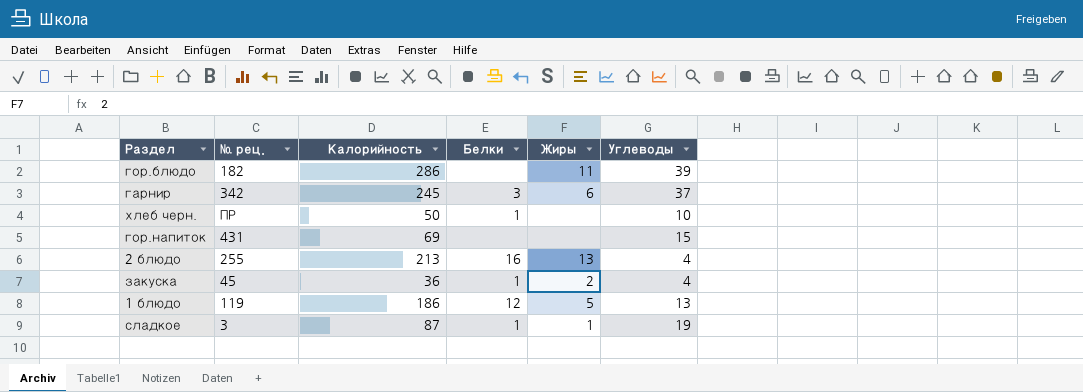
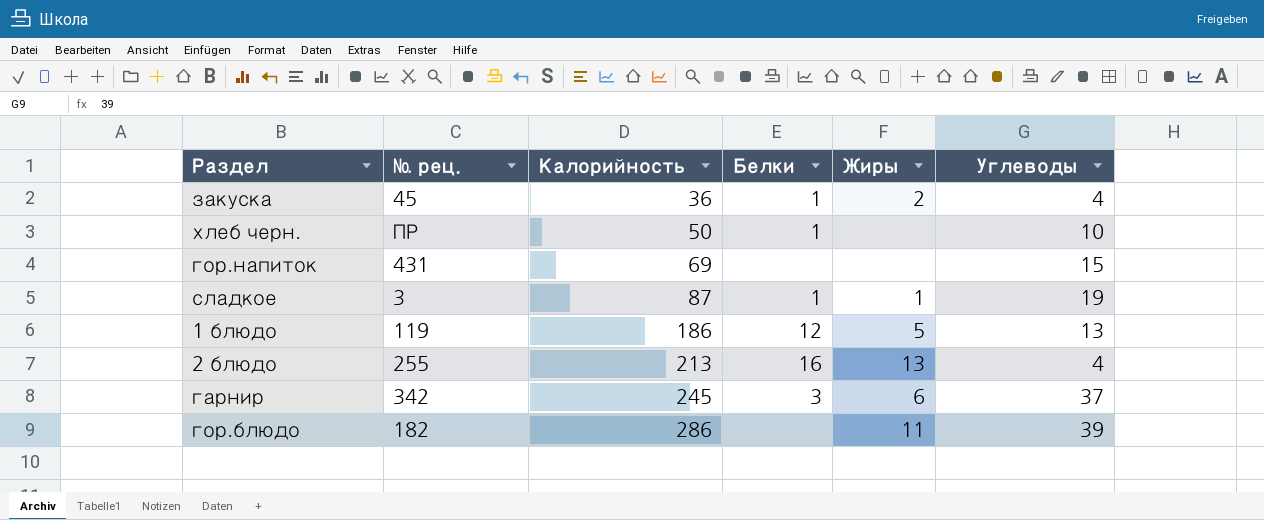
row order: none -> Калорийность ascending

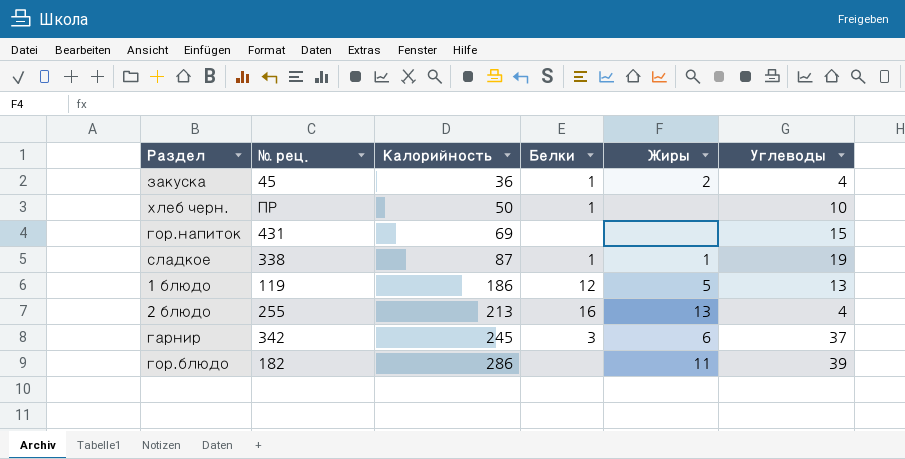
сладкое | № рец.: 3 -> 338

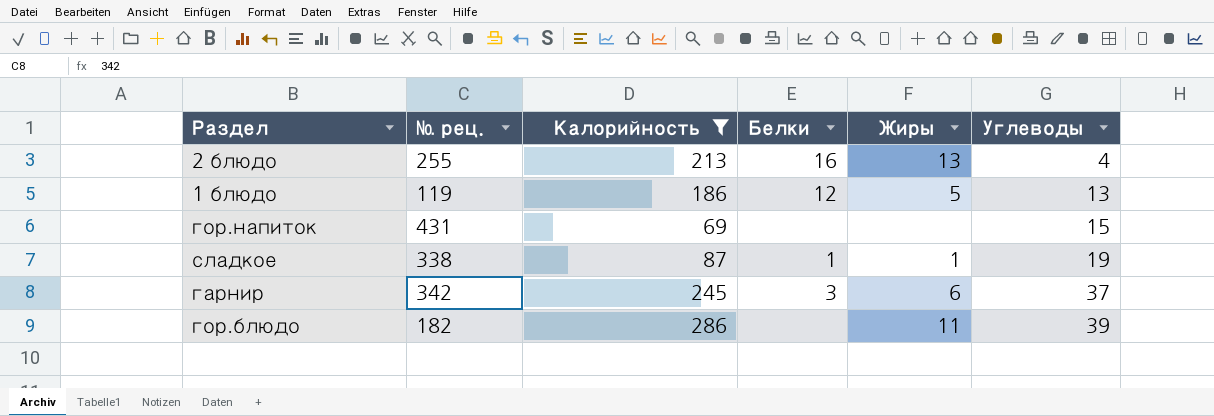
filter: none -> Калорийность >= 69
row order: Калорийность ascending -> Углеводы ascending

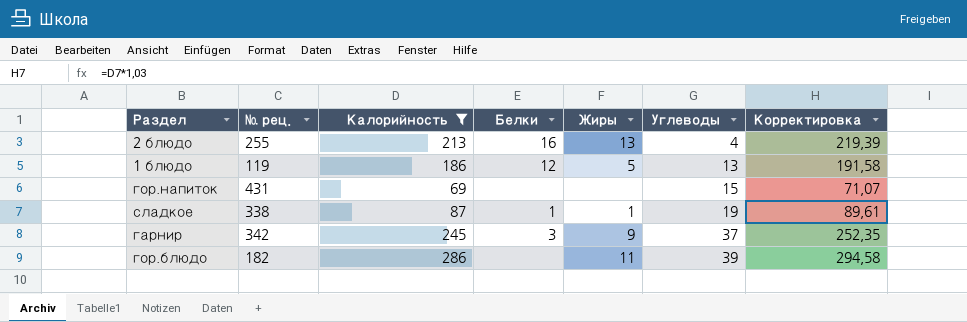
column Корректировка | formula: none -> [Калорийность] * 1,03
гарнир | Жиры: 6 -> 9

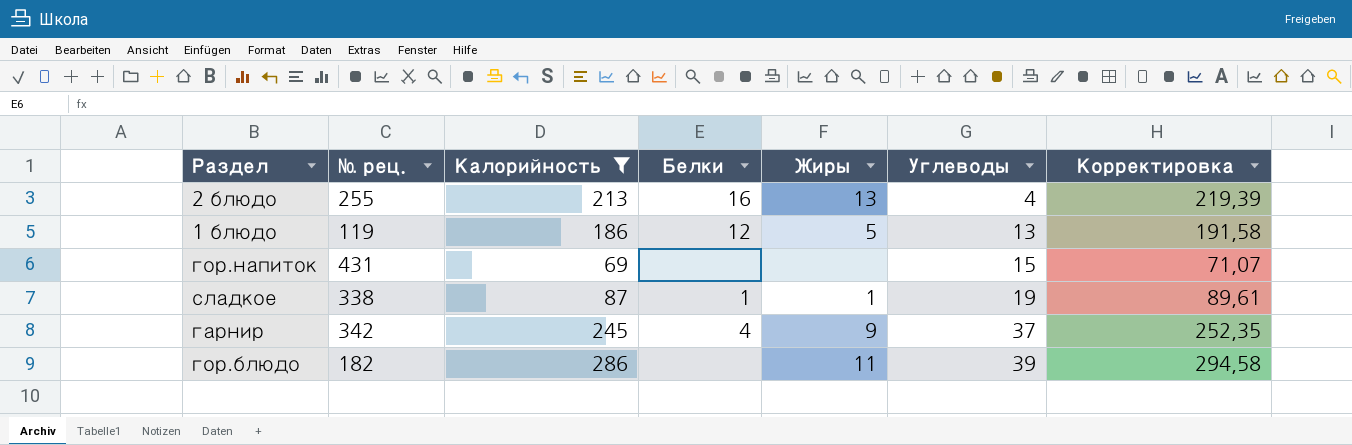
гарнир | Белки: 3 -> 4

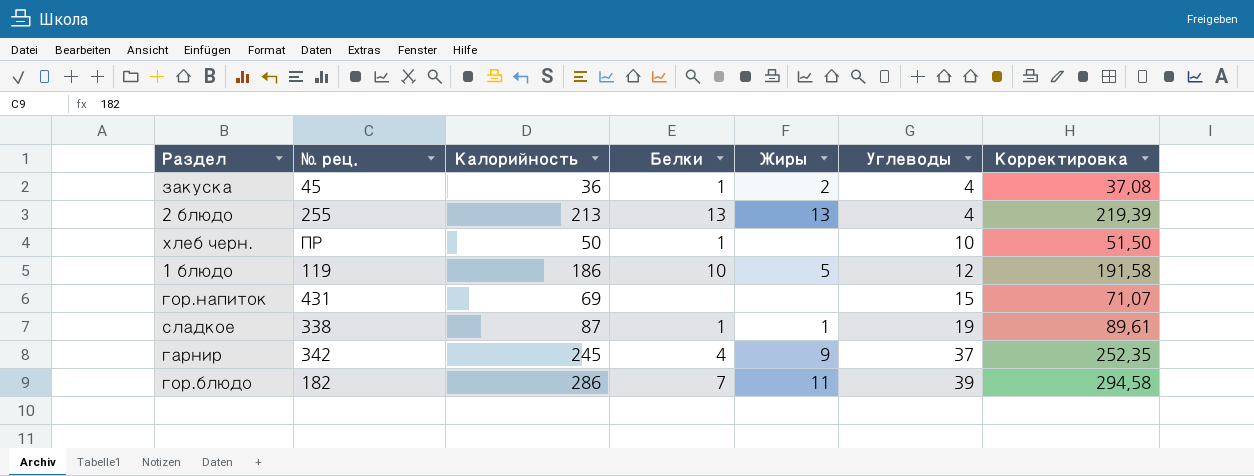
filter: Калорийность >= 69 -> none
2 блюдо | Белки: 16 -> 13
1 блюдо | Белки: 12 -> 10
1 блюдо | Углеводы: 13 -> 12
гор.блюдо | Белки: none -> 7

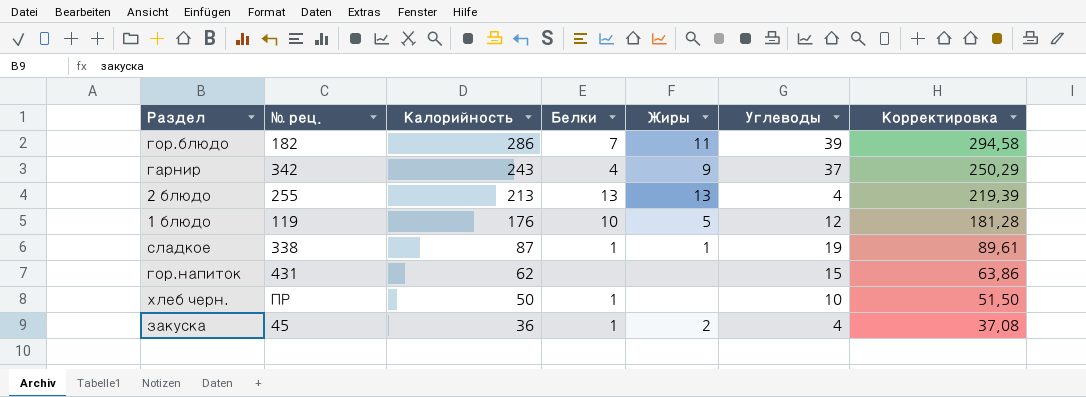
row order: Углеводы ascending -> Калорийность descending
гарнир | Калорийность: 245 -> 243
гарнир | Корректировка: 252,35 -> 250,29
1 блюдо | Калорийность: 186 -> 176
1 блюдо | Корректировка: 191,58 -> 181,28
гор.напиток | Калорийность: 69 -> 62
гор.напиток | Корректировка: 71,07 -> 63,86

